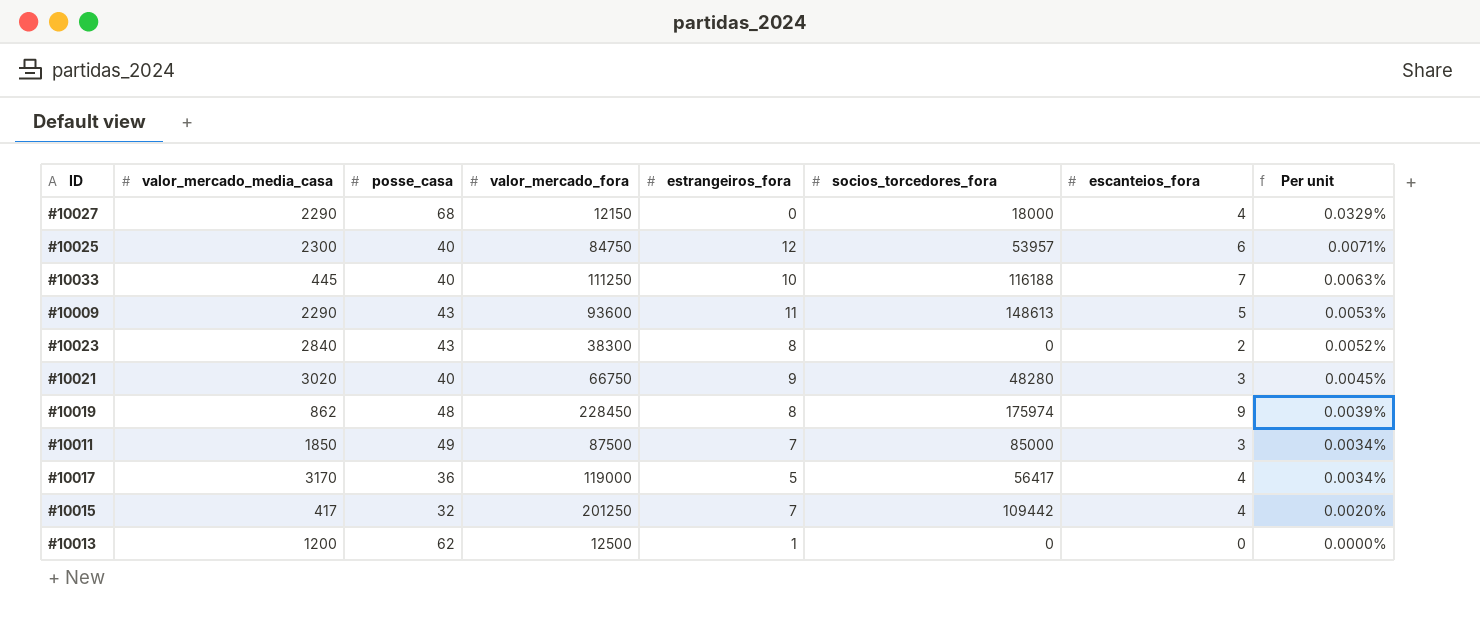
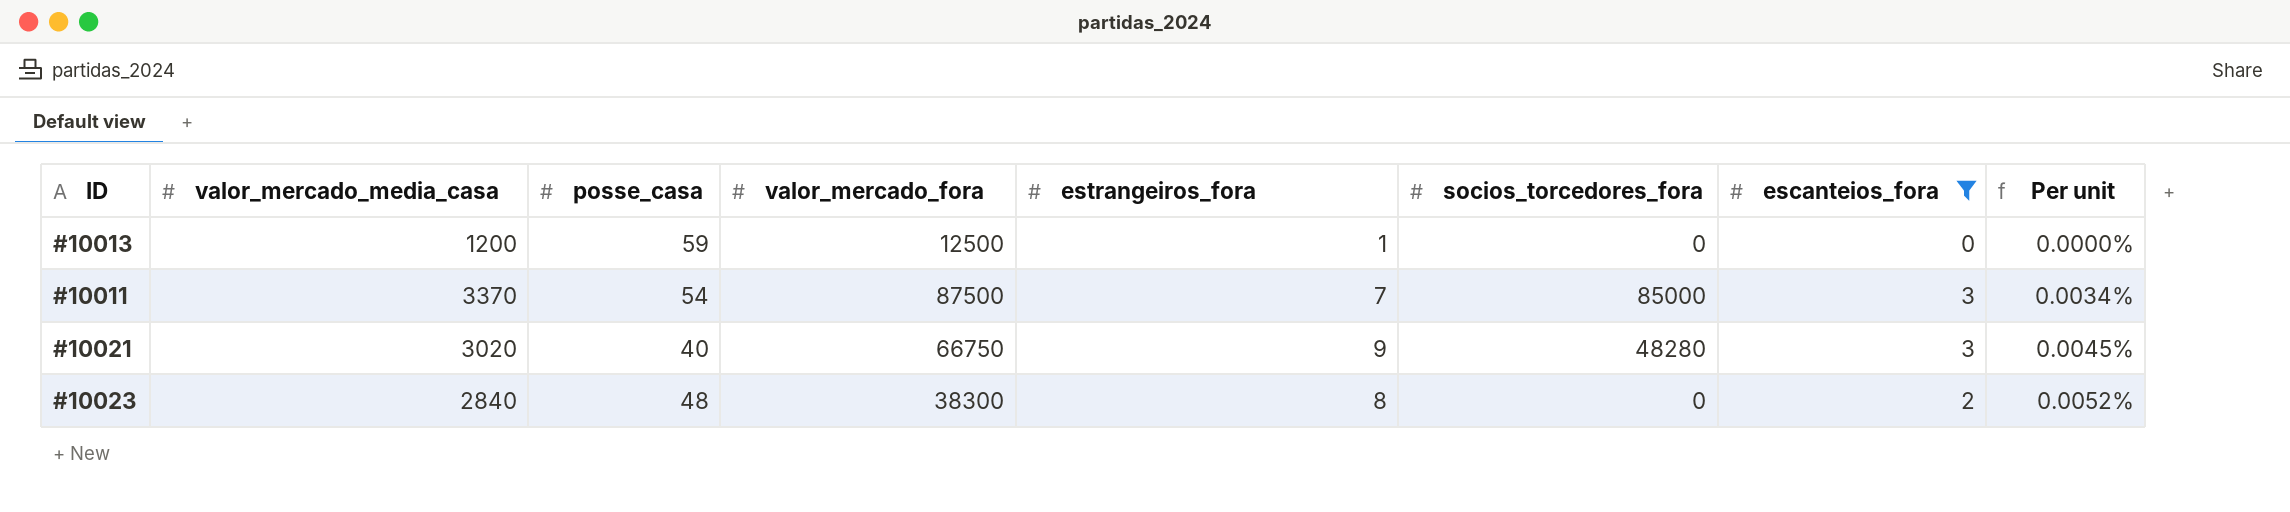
filter: none -> escanteios_fora <= 3
row order: Per unit descending -> Per unit ascending
#10013 | posse_casa: 62 -> 59
#10011 | valor_mercado_media_casa: 1850 -> 3370
#10011 | posse_casa: 49 -> 54
#10023 | posse_casa: 43 -> 48

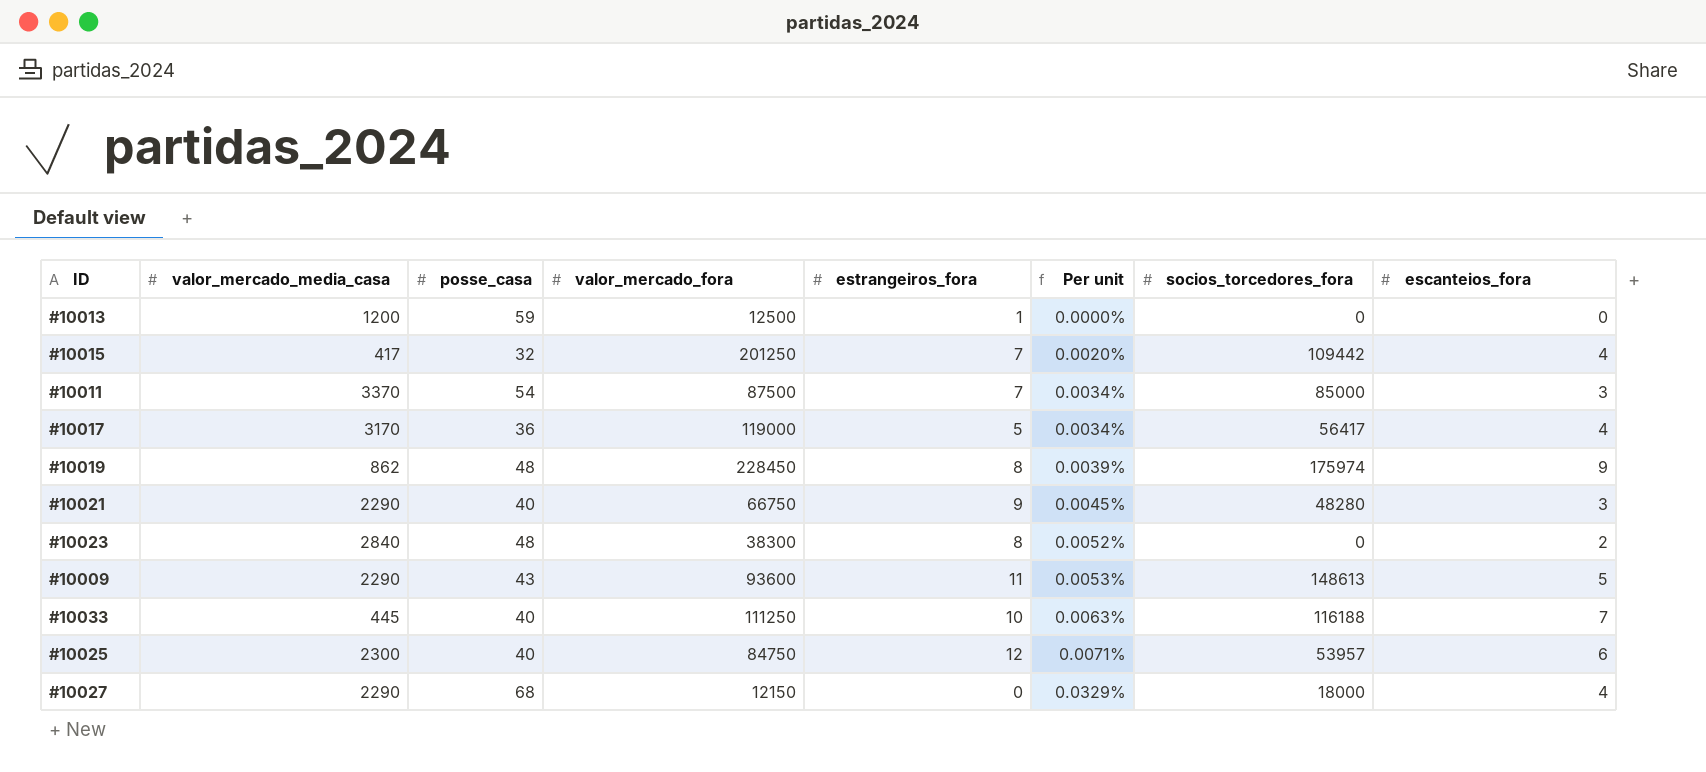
filter: escanteios_fora <= 3 -> none
column Per unit | position: 8 -> 6
#10021 | valor_mercado_media_casa: 3020 -> 2290

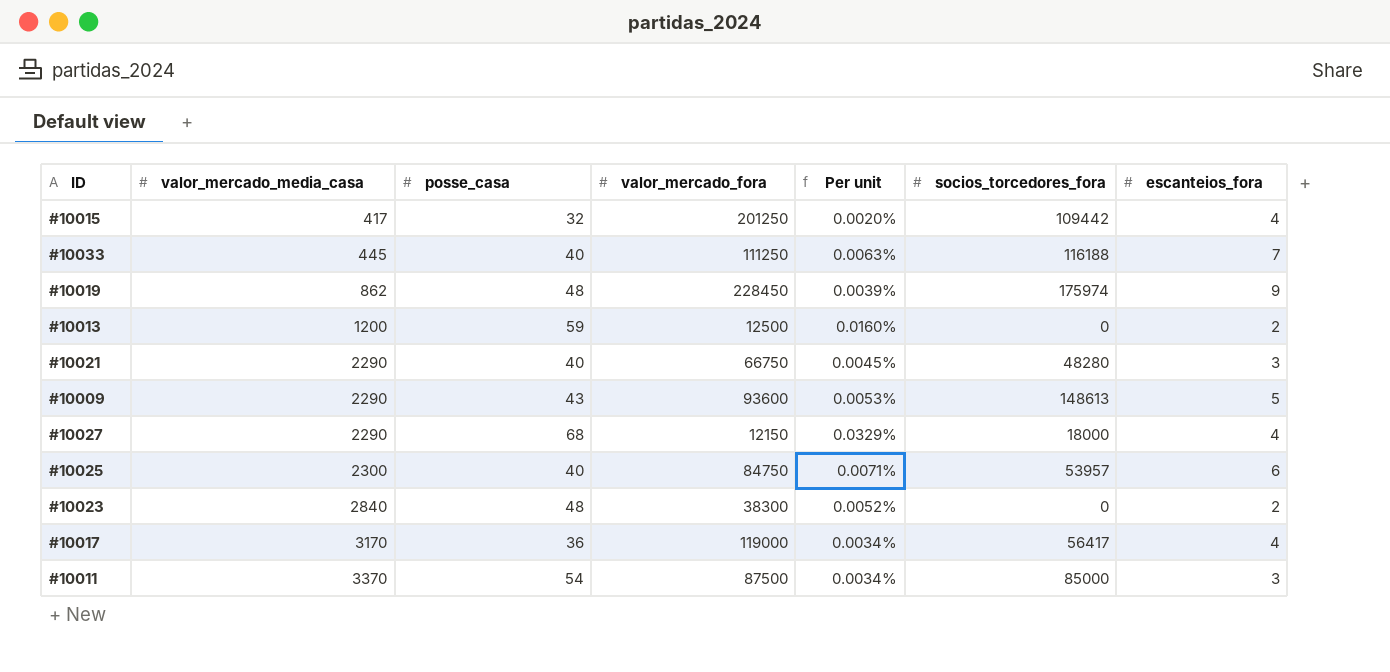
row order: Per unit ascending -> valor_mercado_media_casa ascending
column estrangeiros_fora | position: 5 -> none
#10013 | Per unit: 0.0000% -> 0.0160%
#10013 | escanteios_fora: 0 -> 2

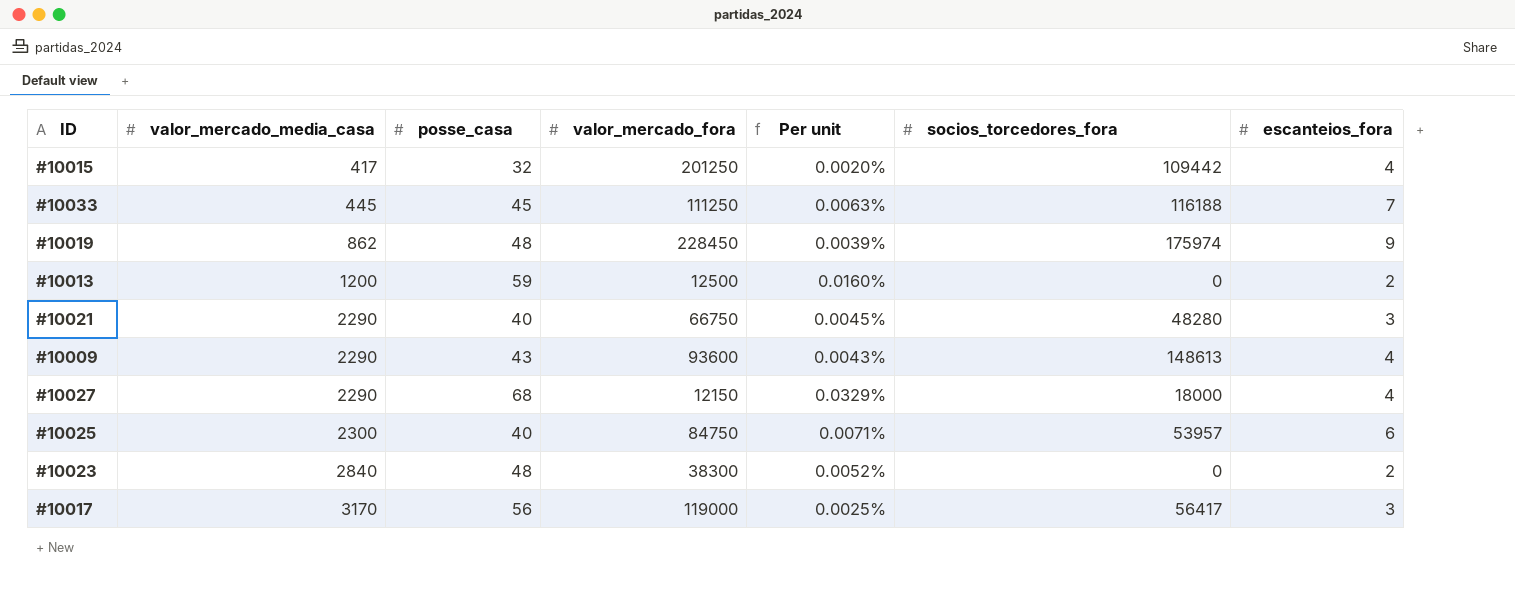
row #10011: 3370 | 54 | 87500 | 0.0034% | 85000 | 3 -> none
#10033 | posse_casa: 40 -> 45
#10009 | Per unit: 0.0053% -> 0.0043%
#10009 | escanteios_fora: 5 -> 4
#10017 | posse_casa: 36 -> 56
#10017 | Per unit: 0.0034% -> 0.0025%
#10017 | escanteios_fora: 4 -> 3

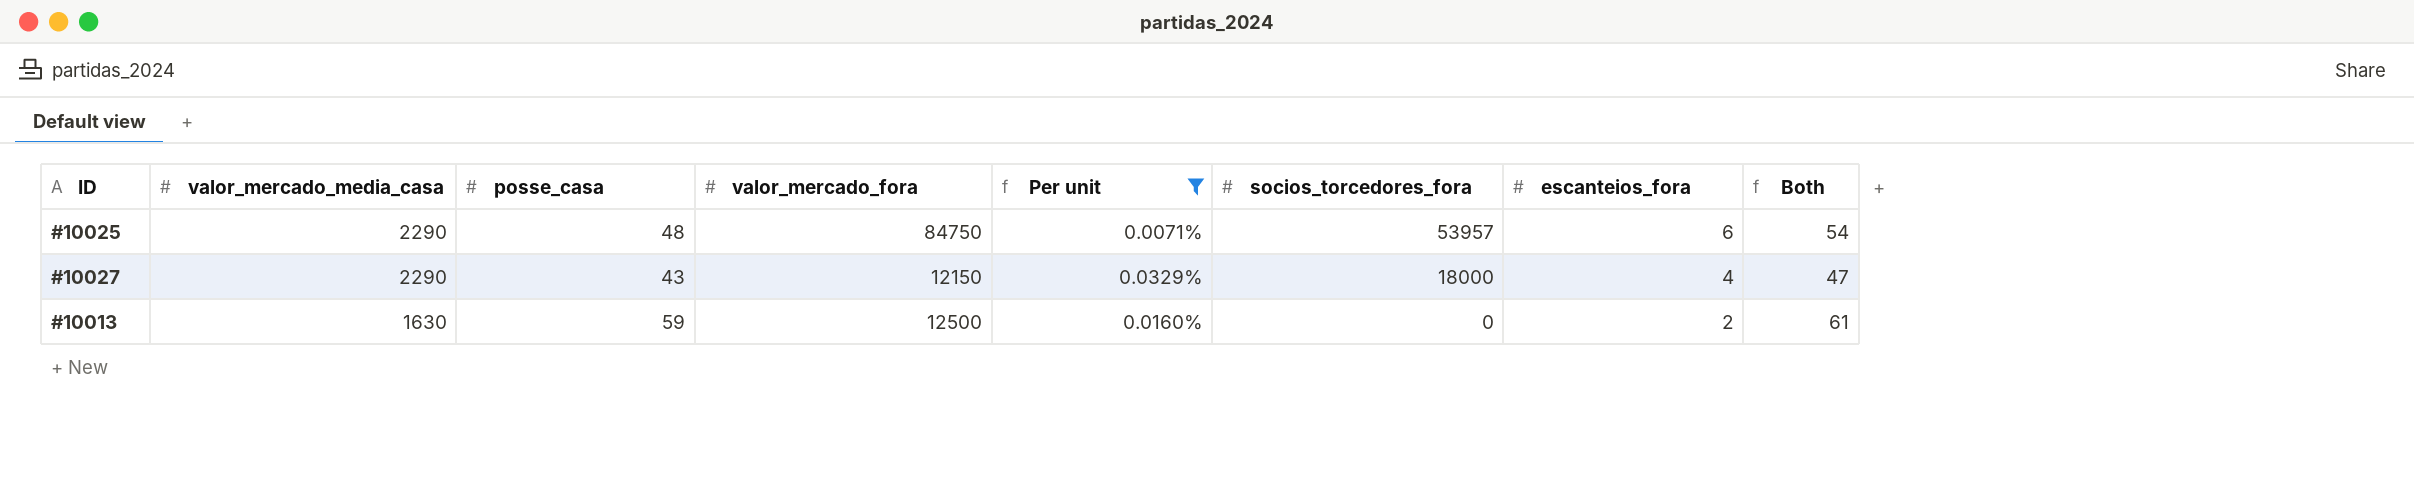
filter: none -> Per unit >= 0.0071%
row order: valor_mercado_media_casa ascending -> valor_mercado_media_casa descending
column Both | formula: none -> [posse_casa] + [escanteios_fora]
#10025 | valor_mercado_media_casa: 2300 -> 2290
#10025 | posse_casa: 40 -> 48
#10027 | posse_casa: 68 -> 43
#10013 | valor_mercado_media_casa: 1200 -> 1630

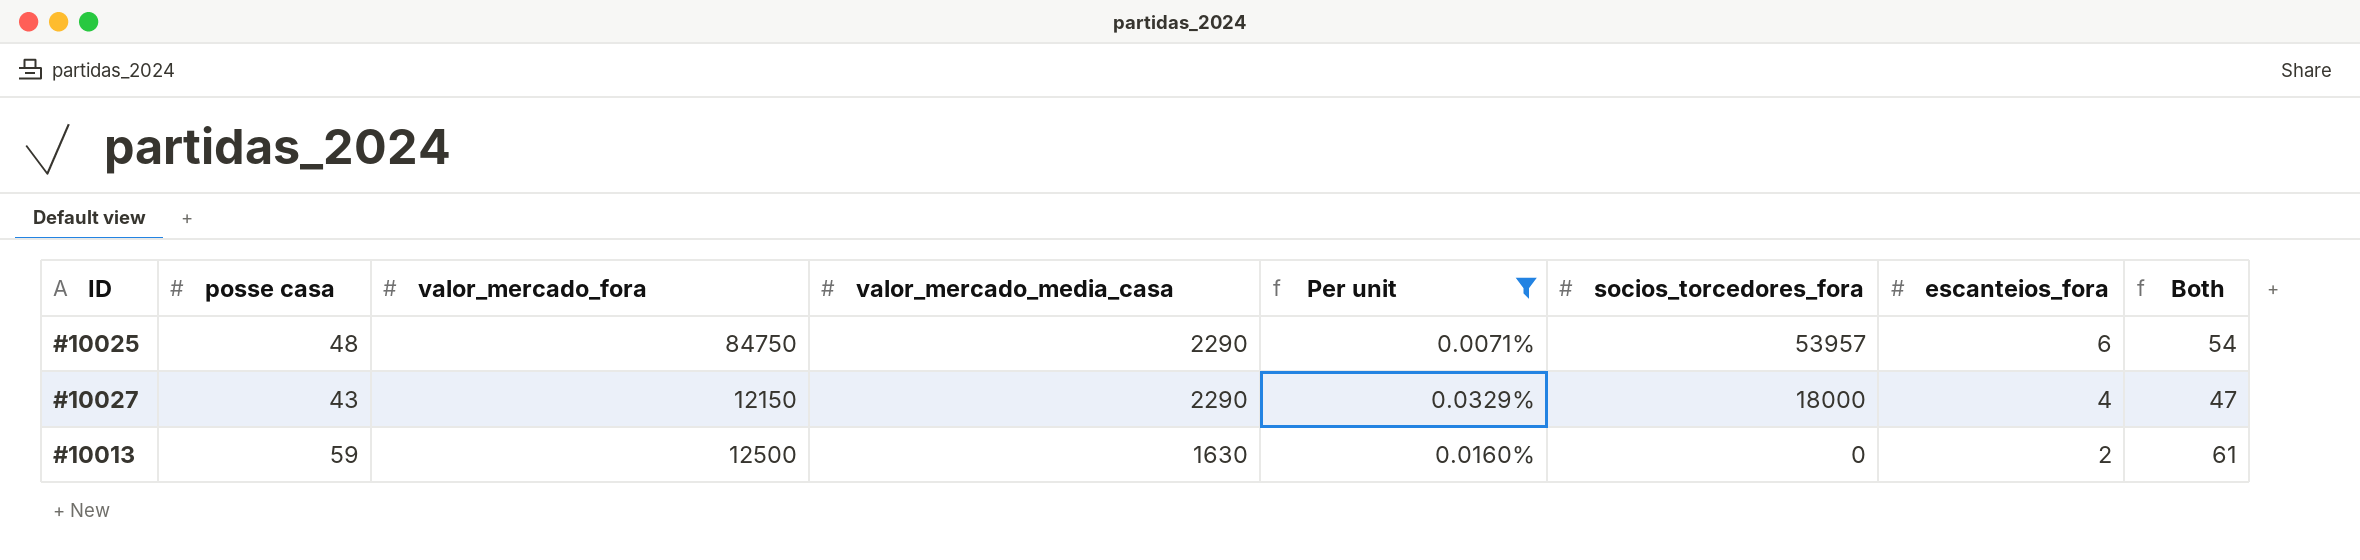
column name: posse_casa -> posse casa
column valor_mercado_media_casa | position: 2 -> 4

